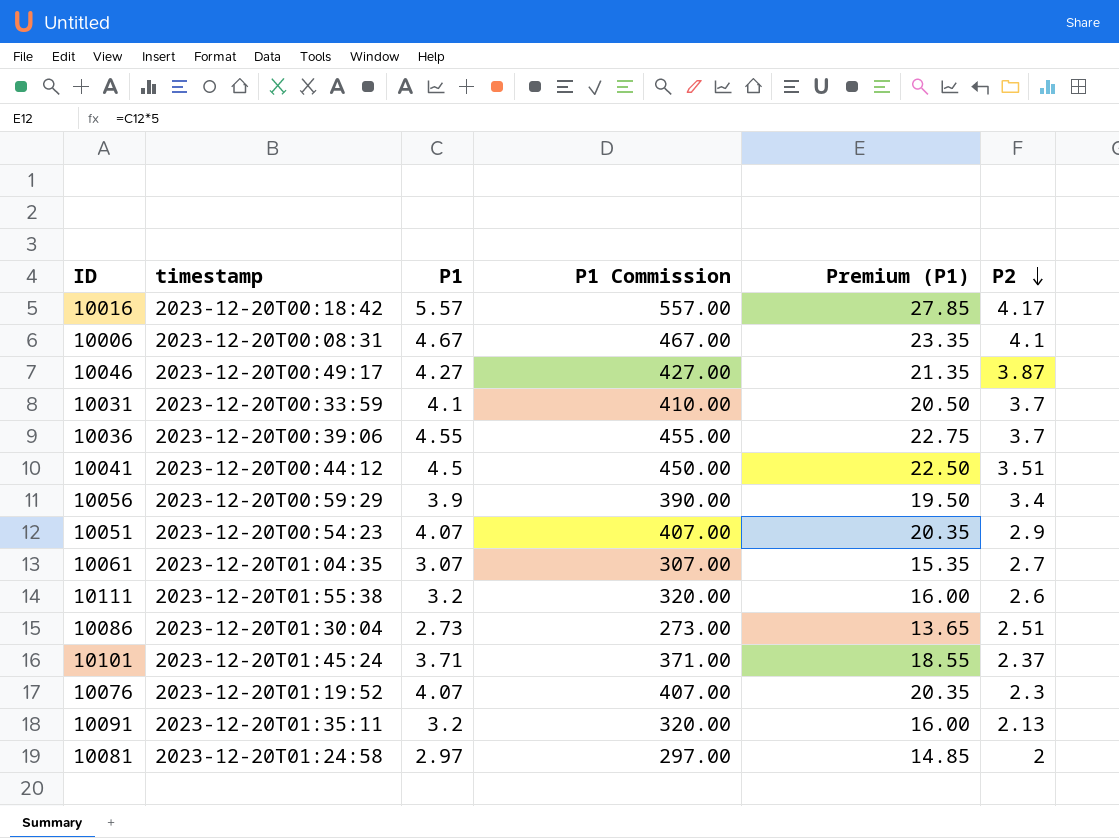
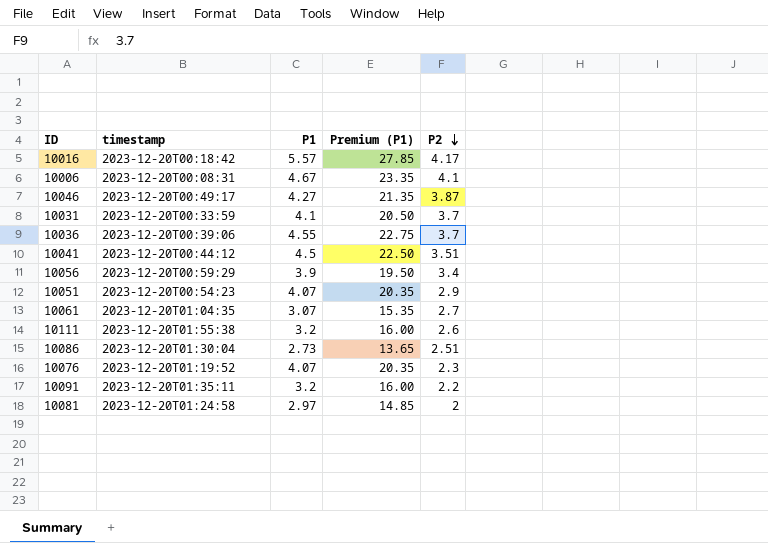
column P1 Commission | formula: [P1] * 100 -> none
row 10101: 2023-12-20T01:45:24 | 3.71 | 371.00 | 18.55 | 2.37 -> none
10091 | P2: 2.13 -> 2.2

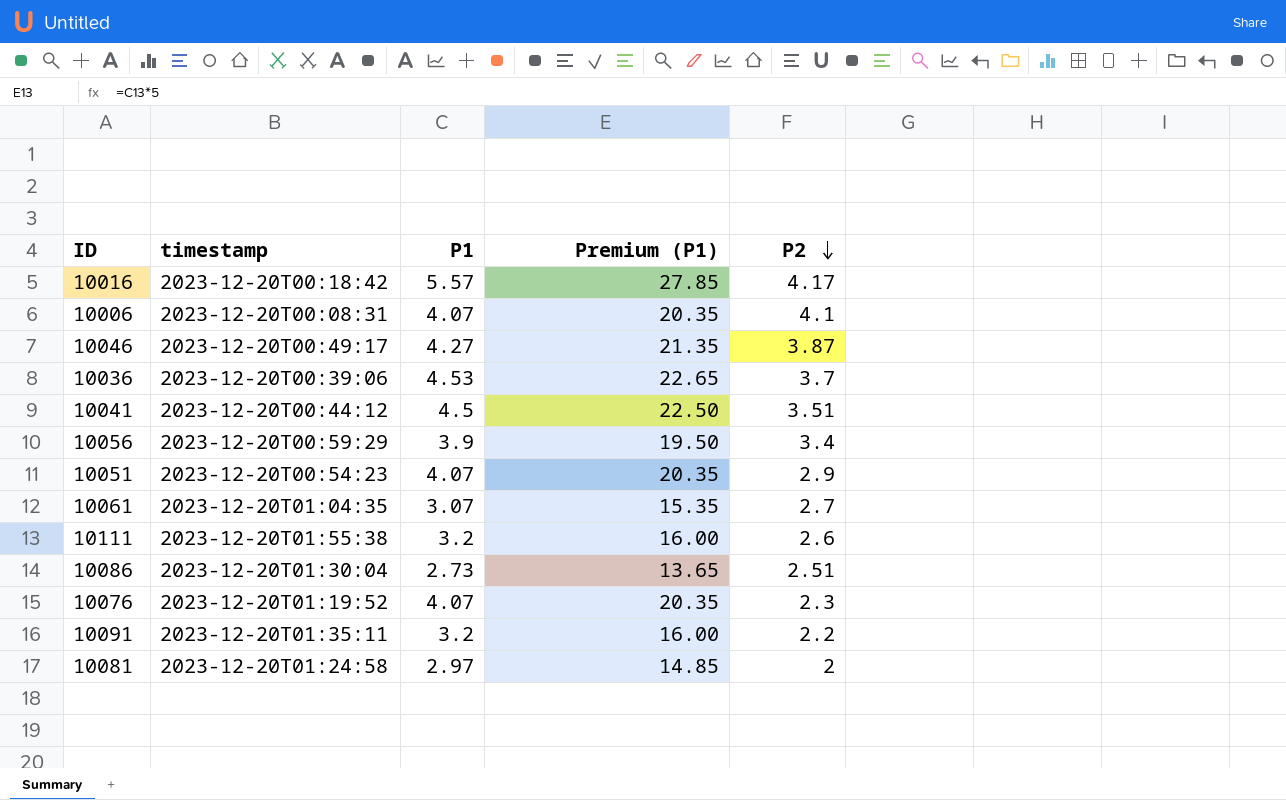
row 10031: 2023-12-20T00:33:59 | 4.1 | 20.50 | 3.7 -> none
10006 | P1: 4.67 -> 4.07
10006 | Premium (P1): 23.35 -> 20.35
10036 | P1: 4.55 -> 4.53
10036 | Premium (P1): 22.75 -> 22.65

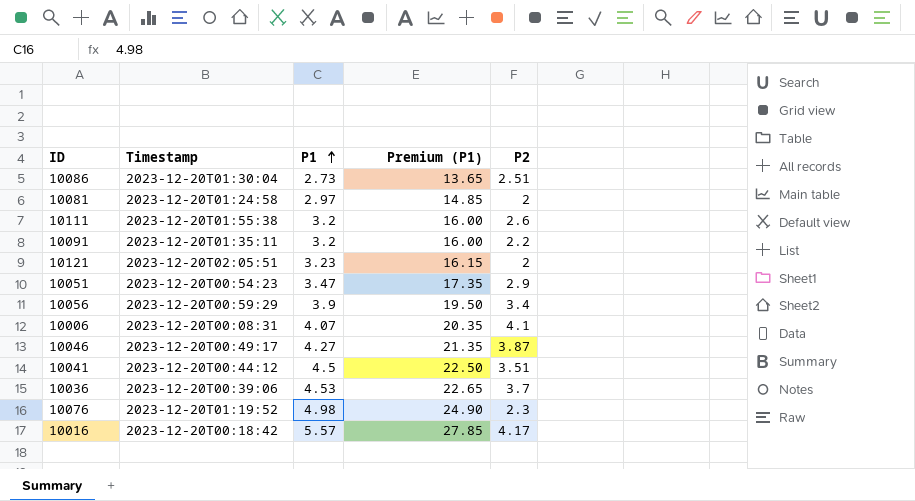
row order: P2 descending -> P1 ascending
column name: timestamp -> Timestamp
row 10061: 2023-12-20T01:04:35 | 3.07 | 15.35 | 2.7 -> none
row 10121: none -> 2023-12-20T02:05:51 | 3.23 | 16.15 | 2
10051 | P1: 4.07 -> 3.47
10051 | Premium (P1): 20.35 -> 17.35
10076 | P1: 4.07 -> 4.98
10076 | Premium (P1): 20.35 -> 24.90

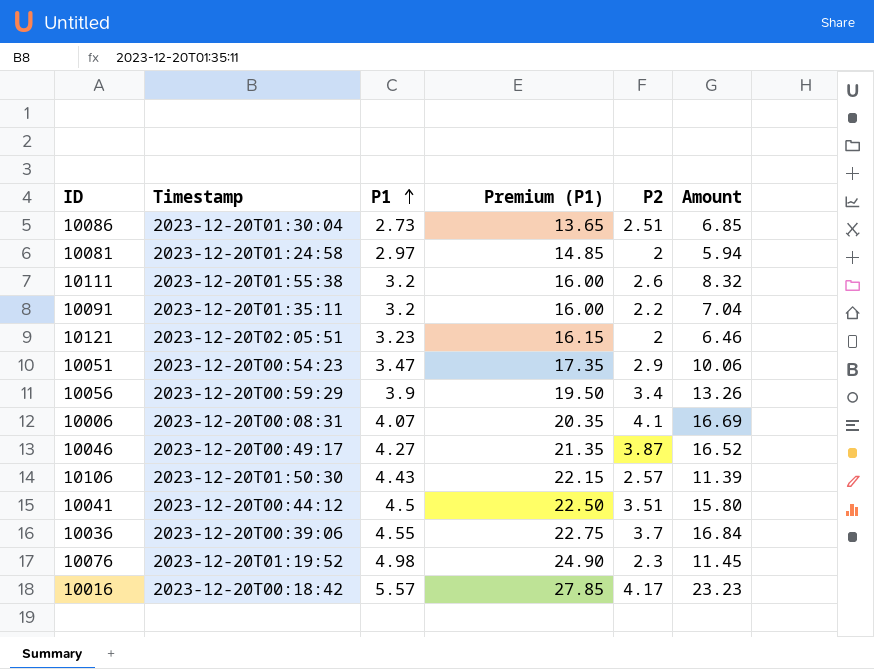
column Amount | formula: none -> [P1] * [P2]
row 10106: none -> 2023-12-20T01:50:30 | 4.43 | 22.15 | 2.57 | 11.39
10036 | P1: 4.53 -> 4.55
10036 | Premium (P1): 22.65 -> 22.75

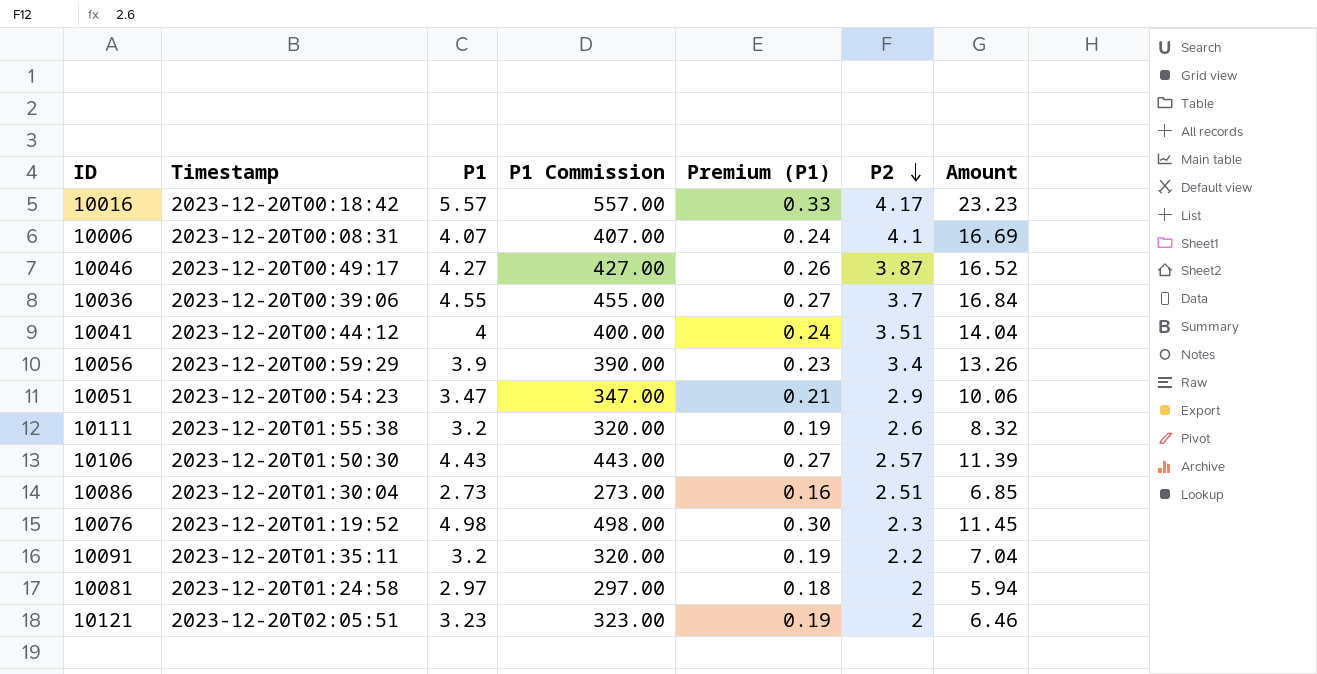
row order: P1 ascending -> P2 descending
column P1 Commission | formula: none -> [P1] * 100
column Premium (P1) | formula: [P1] * 5 -> [P1] * 0.06
10041 | P1: 4.5 -> 4
10041 | Amount: 15.80 -> 14.04

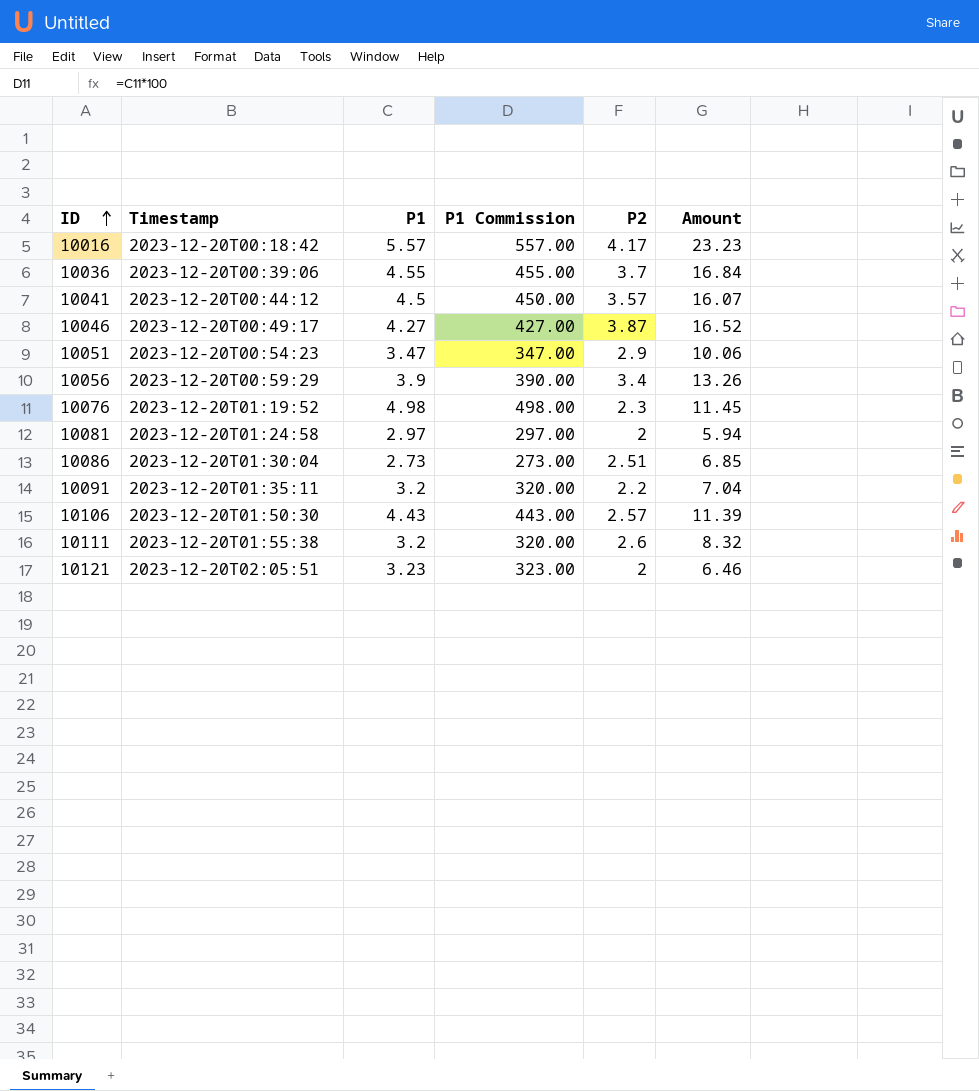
row order: P2 descending -> ID ascending
column Premium (P1) | formula: [P1] * 0.06 -> none
row 10006: 2023-12-20T00:08:31 | 4.07 | 407.00 | 0.24 | 4.1 | 16.69 -> none
10041 | P1: 4 -> 4.5
10041 | P1 Commission: 400.00 -> 450.00
10041 | P2: 3.51 -> 3.57
10041 | Amount: 14.04 -> 16.07

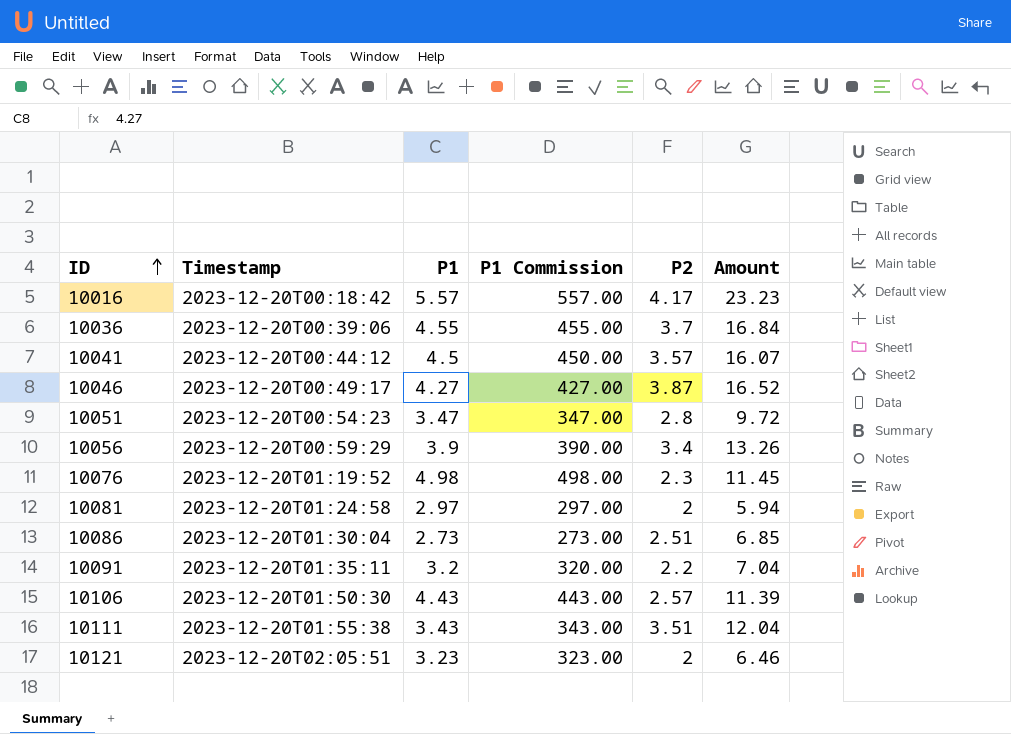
10051 | P2: 2.9 -> 2.8
10051 | Amount: 10.06 -> 9.72
10111 | P1: 3.2 -> 3.43
10111 | P1 Commission: 320.00 -> 343.00
10111 | P2: 2.6 -> 3.51
10111 | Amount: 8.32 -> 12.04

